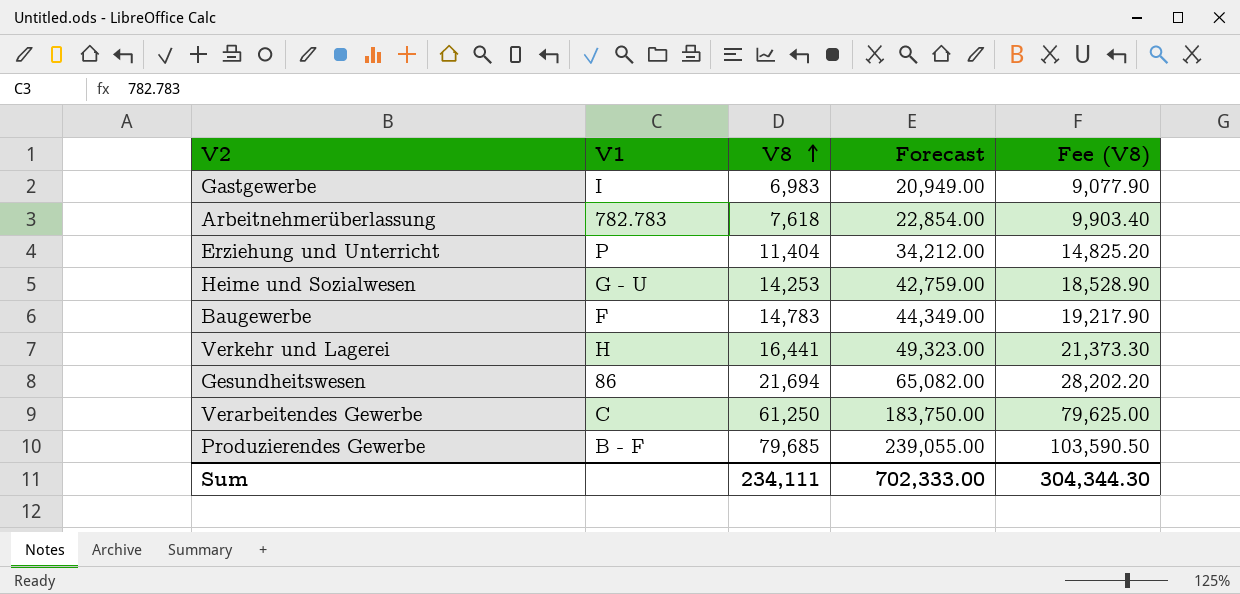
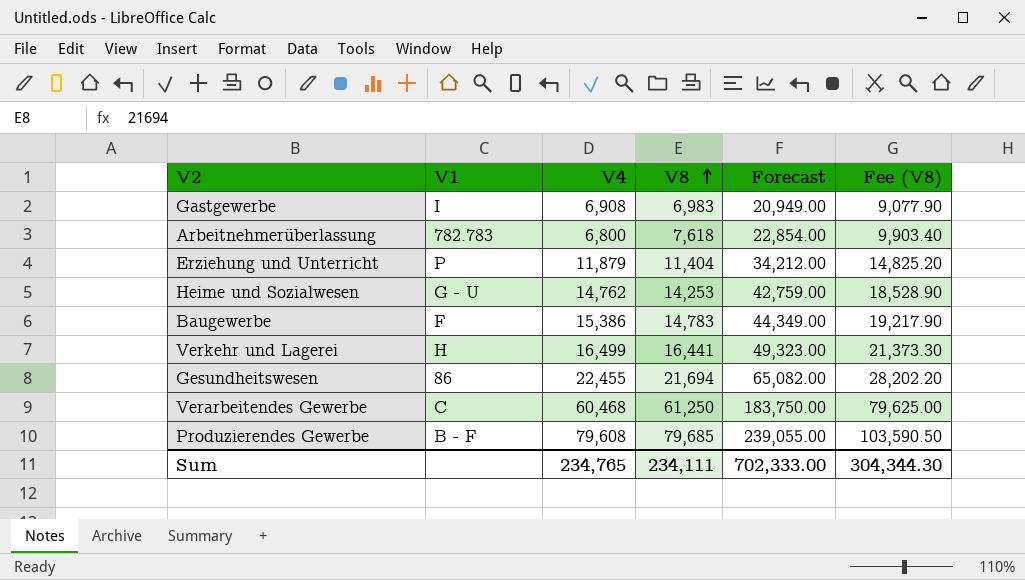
column V4 | position: none -> 3

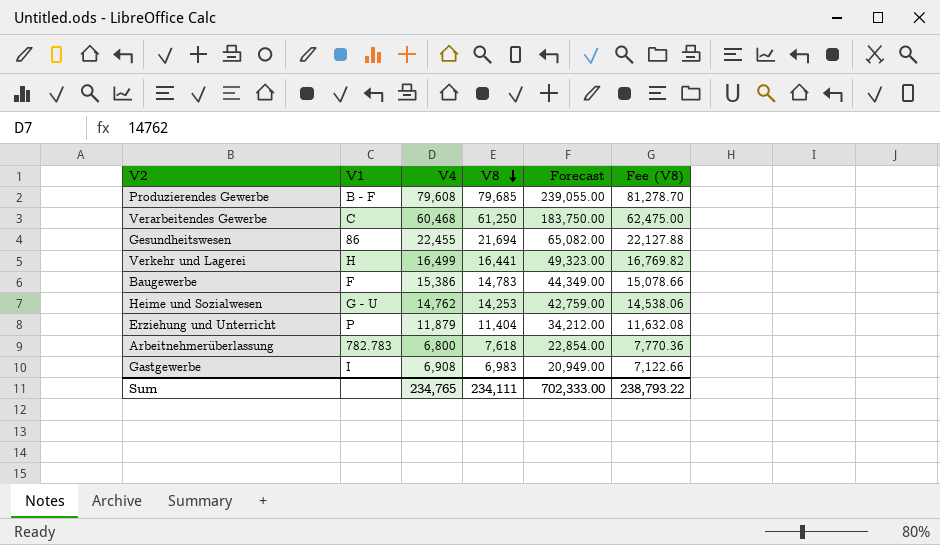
row order: V8 ascending -> V8 descending
column Fee (V8) | formula: [V8] * 1.3 -> [V8] * 1.02
Sum | Fee (V8): 304,344.30 -> 238,793.22

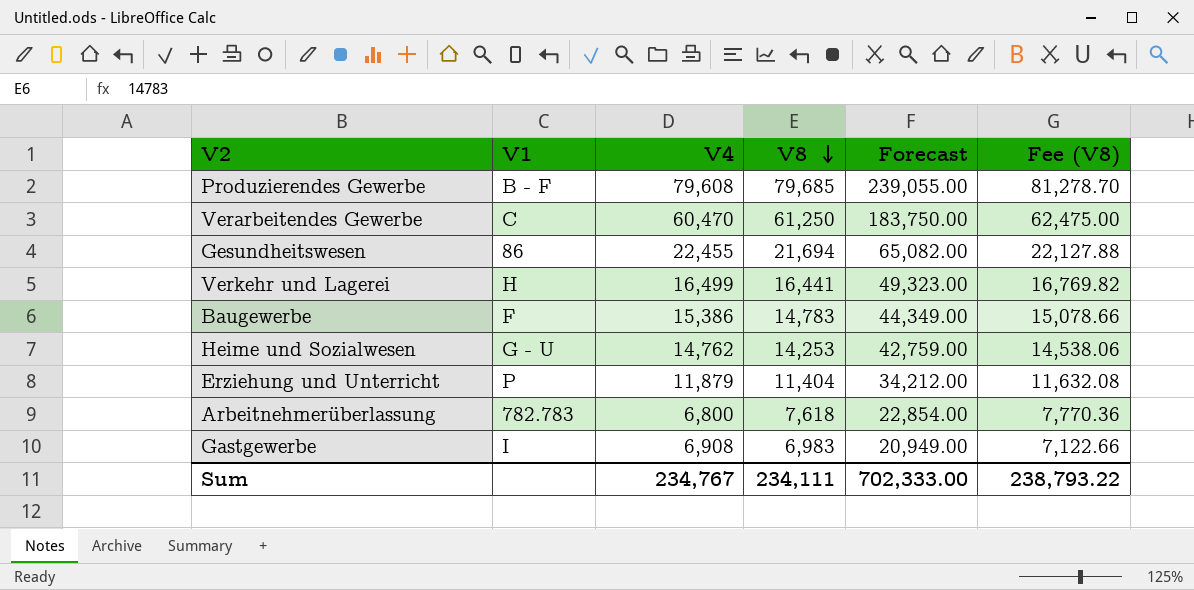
Verarbeitendes Gewerbe | V4: 60,468 -> 60,470
Sum | V4: 234,765 -> 234,767

